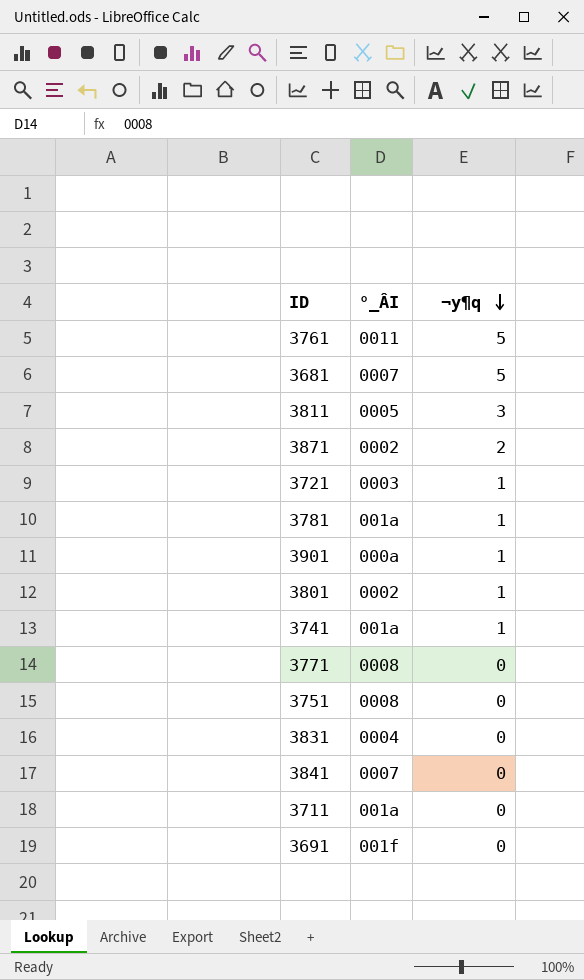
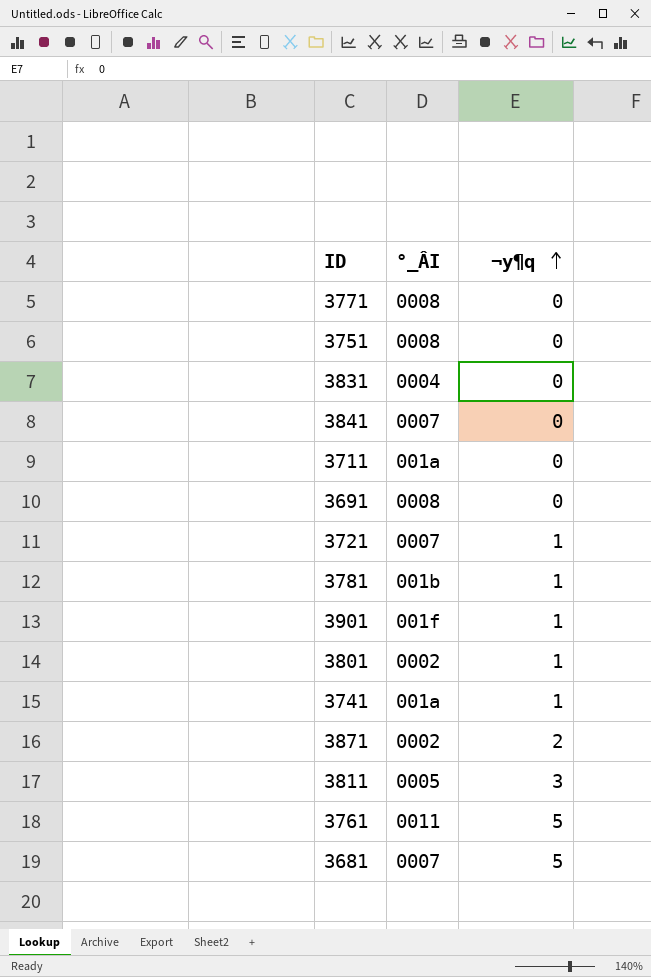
row order: ¬y¶q descending -> ¬y¶q ascending
3691 | °_ÂI: 001f -> 0008
3721 | °_ÂI: 0003 -> 0007
3781 | °_ÂI: 001a -> 001b
3901 | °_ÂI: 000a -> 001f

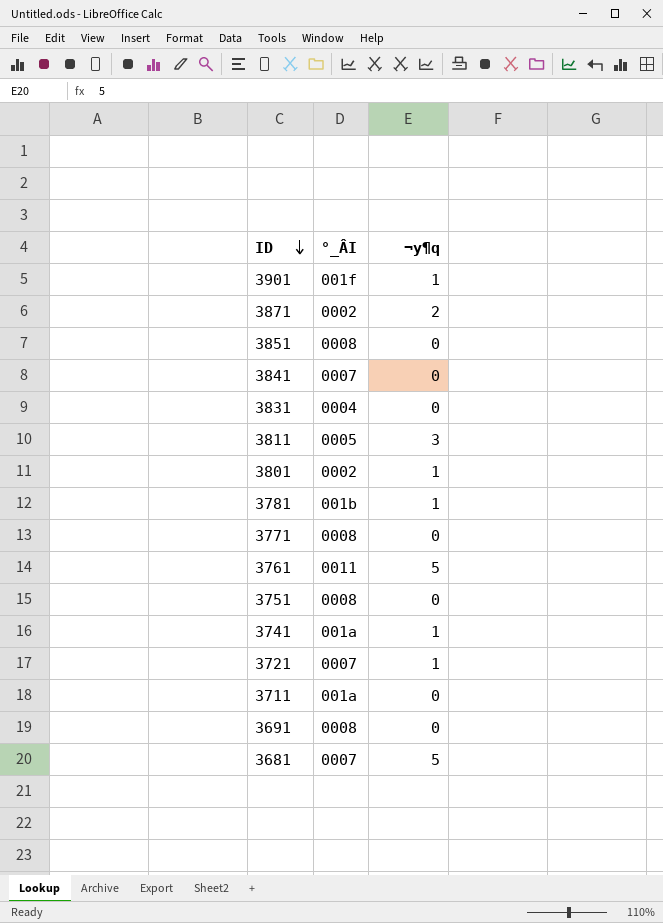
row order: ¬y¶q ascending -> ID descending
row 3851: none -> 0008 | 0

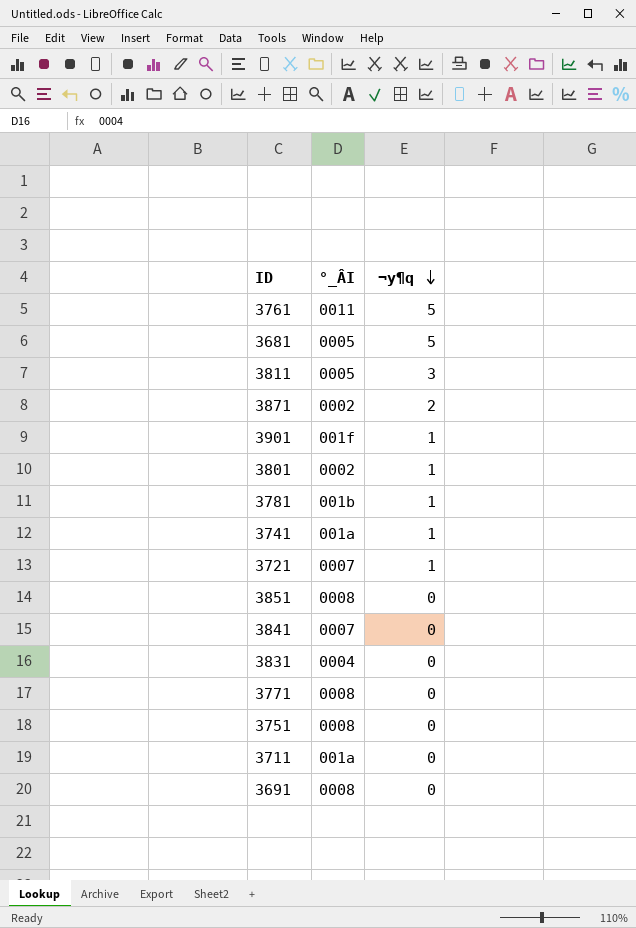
row order: ID descending -> ¬y¶q descending
3681 | °_ÂI: 0007 -> 0005

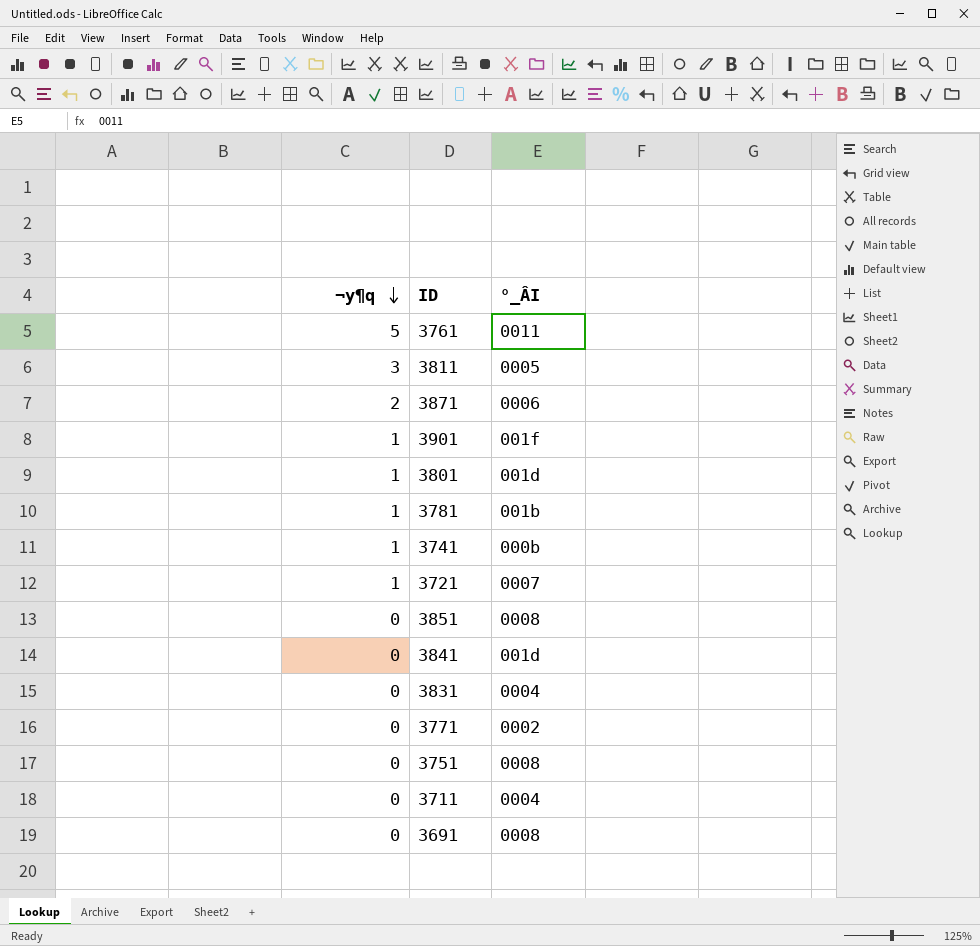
column ¬y¶q | position: 3 -> 1
row 3681: 0005 | 5 -> none
3871 | °_ÂI: 0002 -> 0006
3801 | °_ÂI: 0002 -> 001d
3741 | °_ÂI: 001a -> 000b
3841 | °_ÂI: 0007 -> 001d
3771 | °_ÂI: 0008 -> 0002
3711 | °_ÂI: 001a -> 0004

